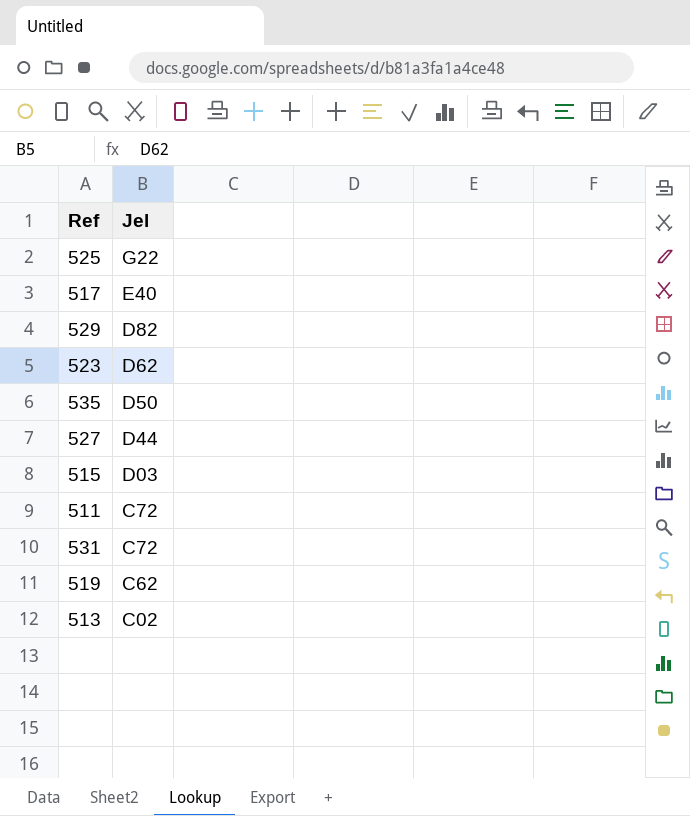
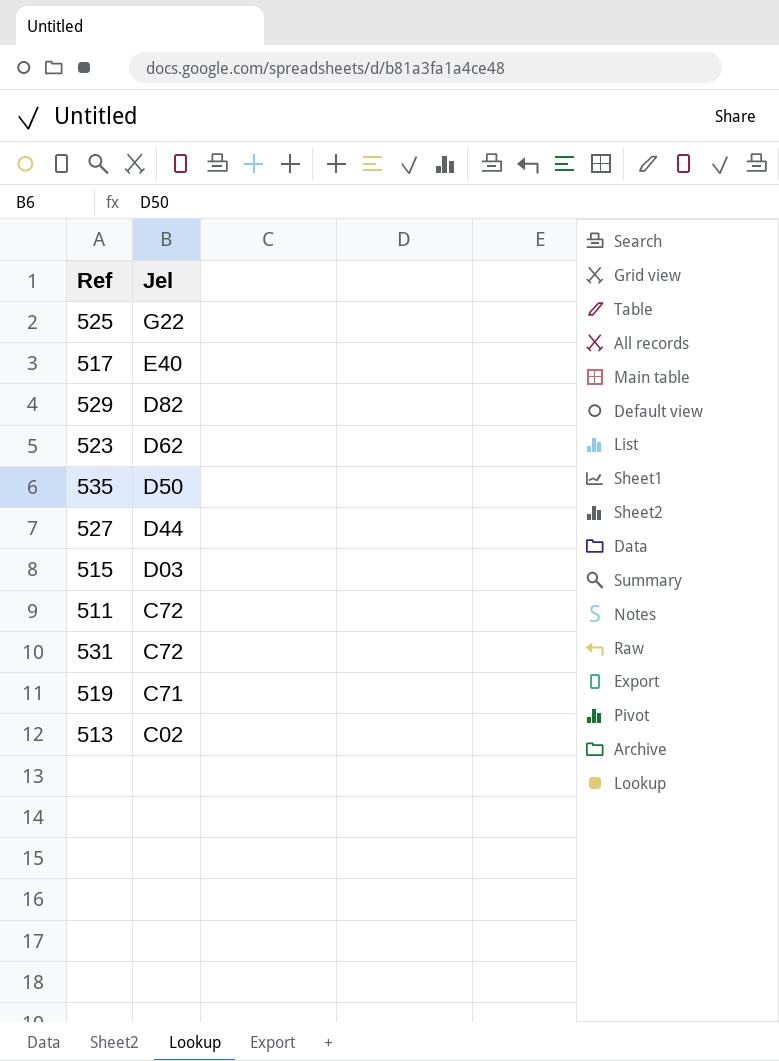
519 | Jel: C62 -> C71

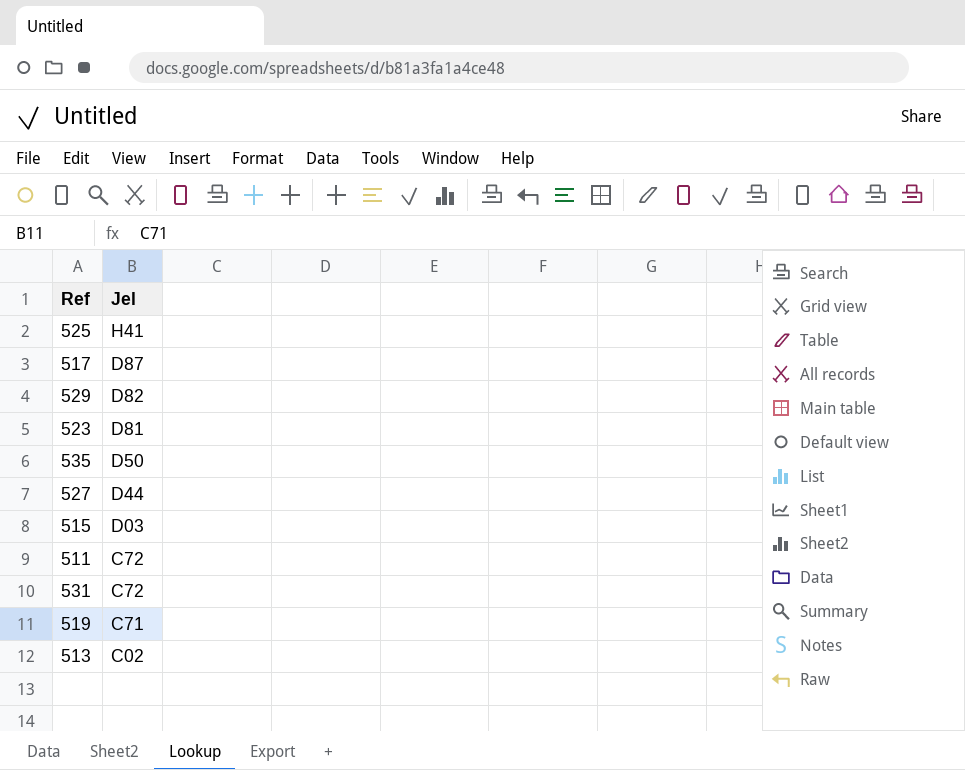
525 | Jel: G22 -> H41
517 | Jel: E40 -> D87
523 | Jel: D62 -> D81

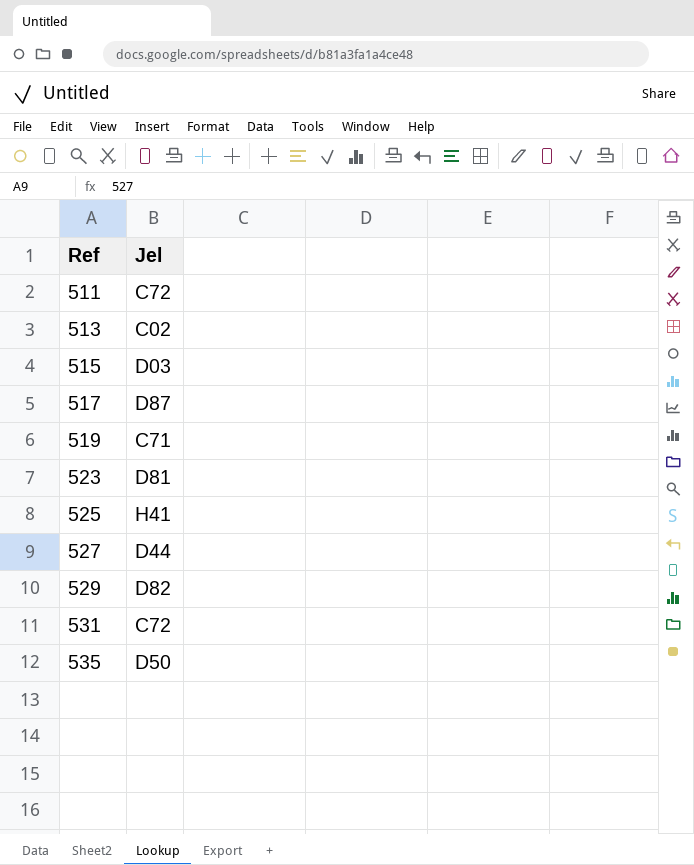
row order: Jel descending -> Ref ascending

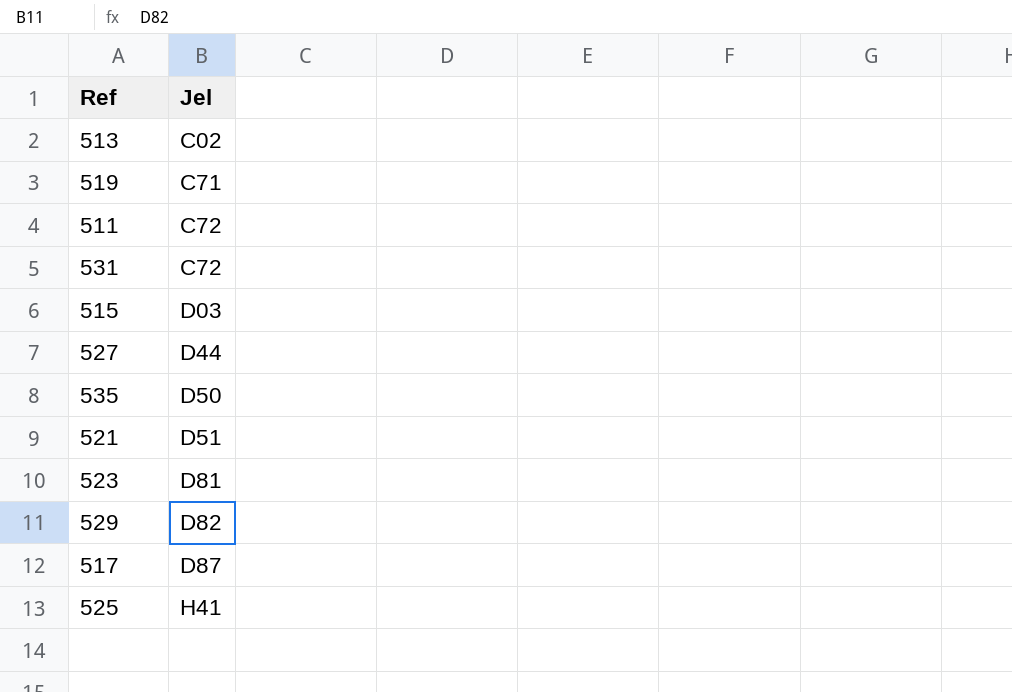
row order: Ref ascending -> Jel ascending
row 521: none -> D51

